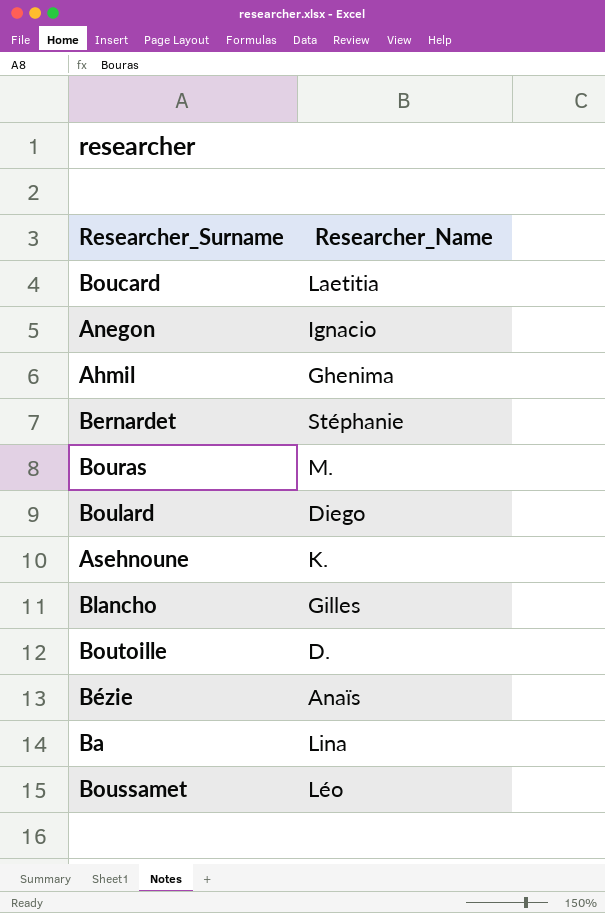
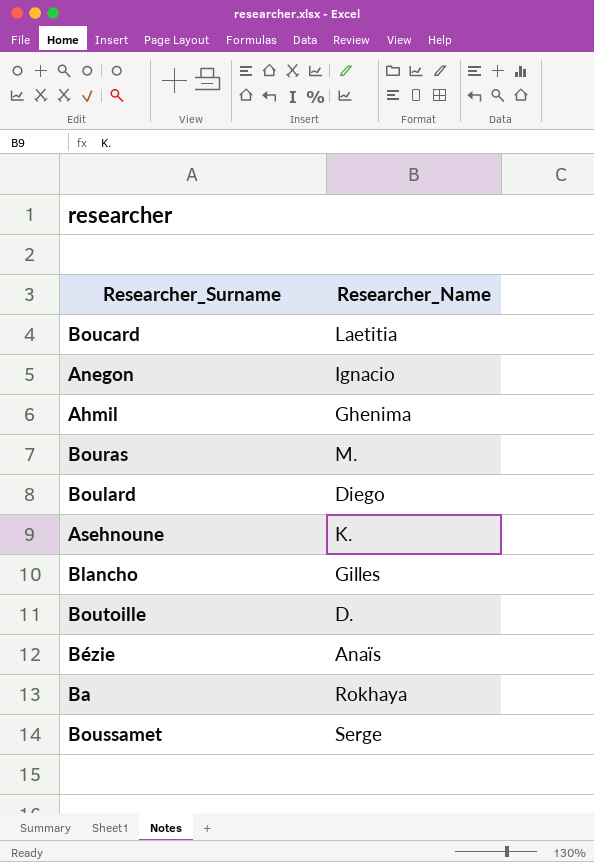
row Bernardet: Stéphanie -> none
Ba | Researcher_Name: Lina -> Rokhaya
Boussamet | Researcher_Name: Léo -> Serge

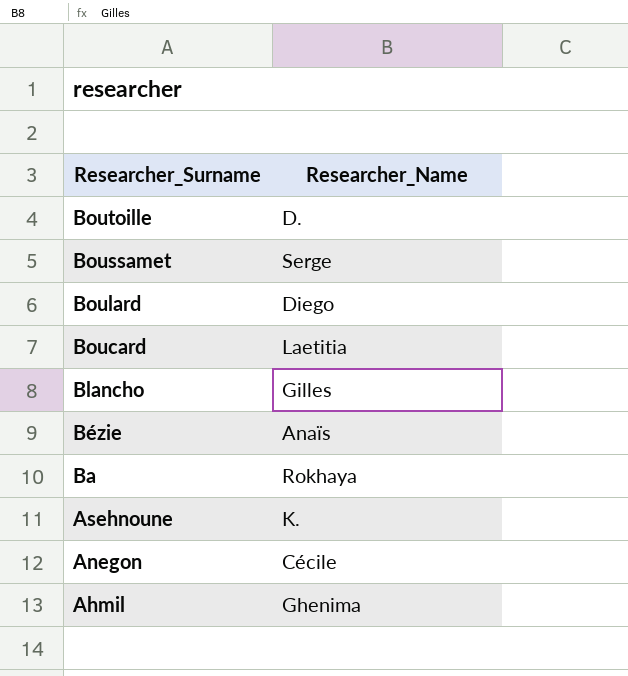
row order: none -> Researcher_Surname descending
row Bouras: M. -> none
Anegon | Researcher_Name: Ignacio -> Cécile

